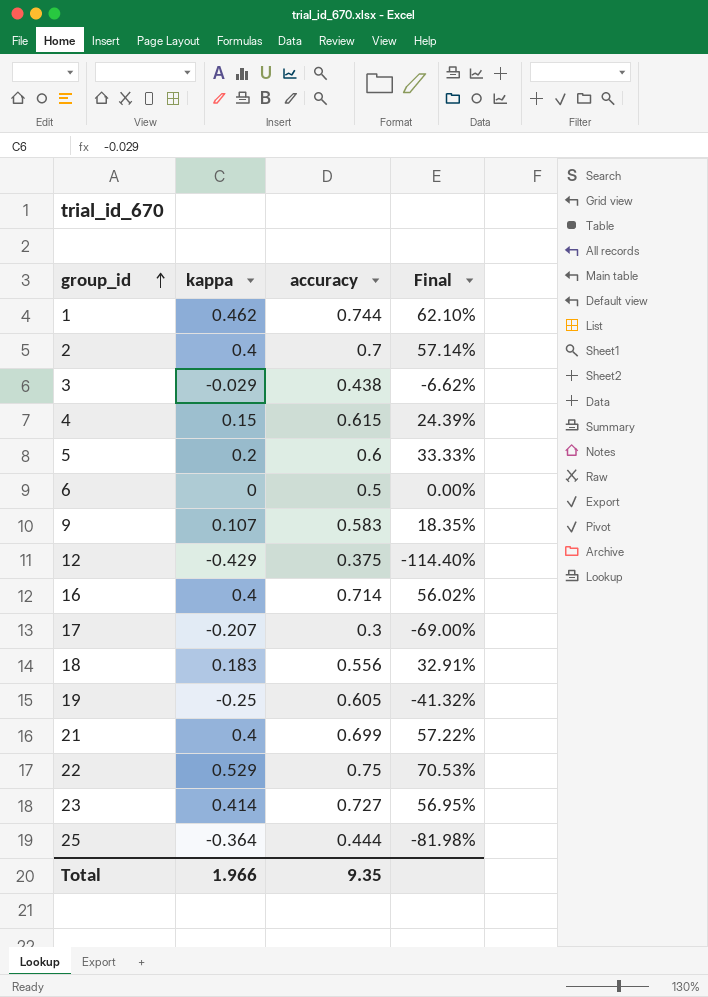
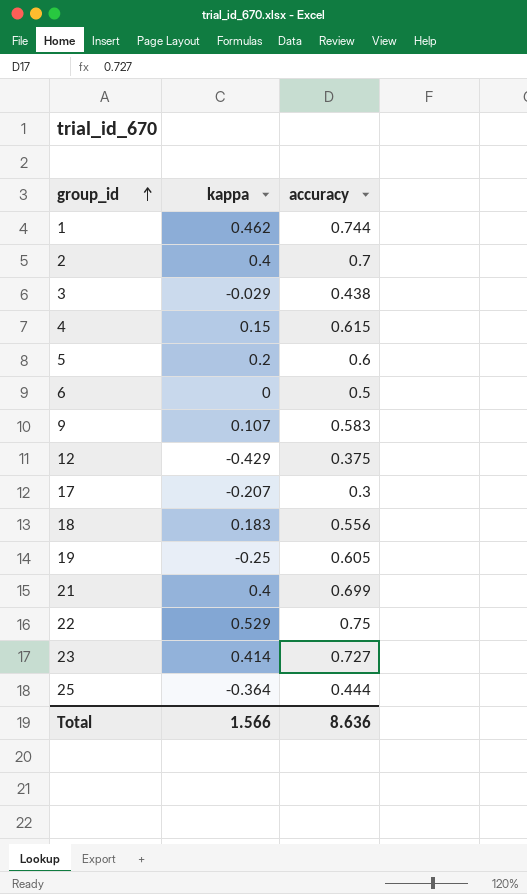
column Final | formula: [kappa] / [accuracy] -> none
row 16: 0.4 | 0.714 | 56.02% -> none
Total | kappa: 1.966 -> 1.566
Total | accuracy: 9.35 -> 8.636

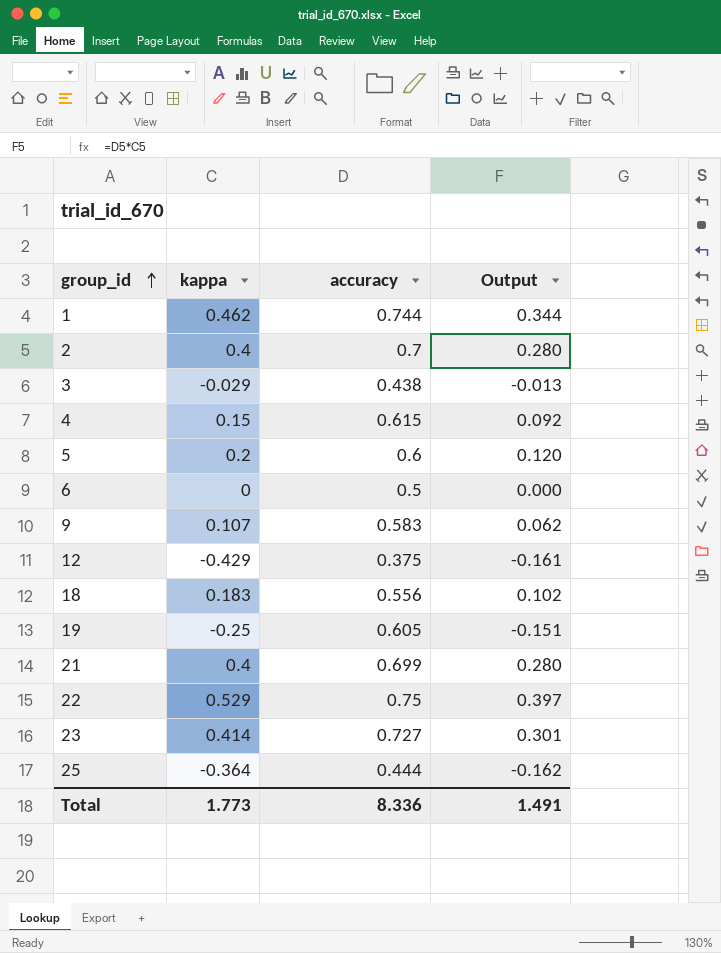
column Output | formula: none -> [kappa] * [accuracy]
row 17: -0.207 | 0.3 -> none
Total | kappa: 1.566 -> 1.773
Total | accuracy: 8.636 -> 8.336

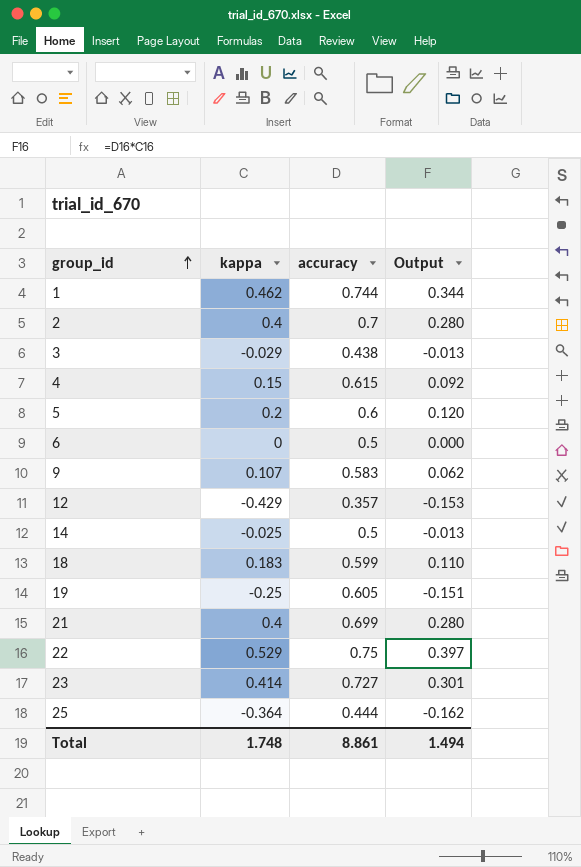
12 | accuracy: 0.375 -> 0.357
12 | Output: -0.161 -> -0.153
row 14: none -> -0.025 | 0.5 | -0.013
18 | accuracy: 0.556 -> 0.599
18 | Output: 0.102 -> 0.110
Total | kappa: 1.773 -> 1.748
Total | accuracy: 8.336 -> 8.861
Total | Output: 1.491 -> 1.494

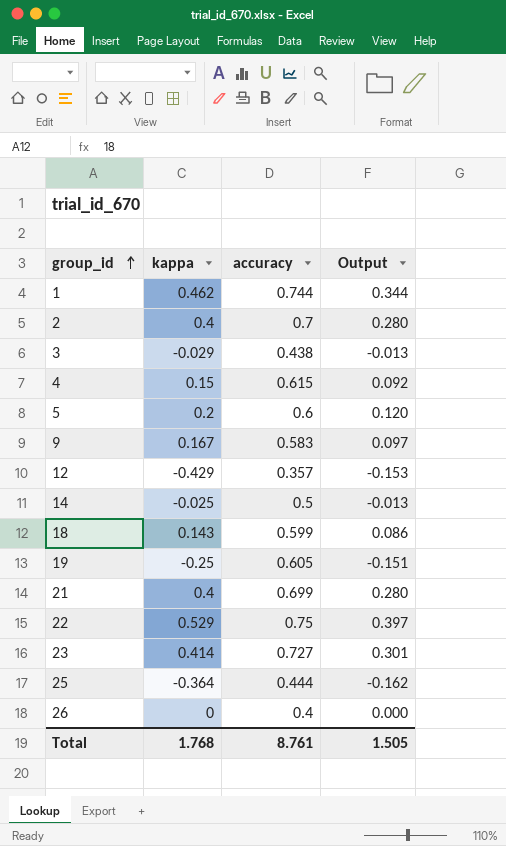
row 6: 0 | 0.5 | 0.000 -> none
9 | kappa: 0.107 -> 0.167
9 | Output: 0.062 -> 0.097
18 | kappa: 0.183 -> 0.143
18 | Output: 0.110 -> 0.086
row 26: none -> 0 | 0.4 | 0.000
Total | kappa: 1.748 -> 1.768
Total | accuracy: 8.861 -> 8.761
Total | Output: 1.494 -> 1.505

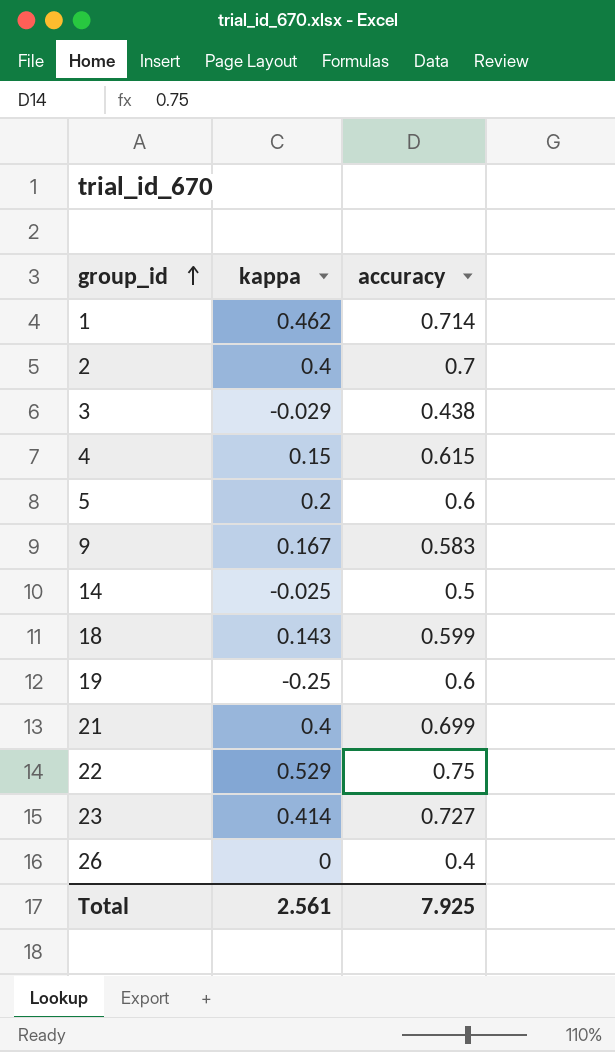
column Output | formula: [kappa] * [accuracy] -> none
row 12: -0.429 | 0.357 | -0.153 -> none
row 25: -0.364 | 0.444 | -0.162 -> none
1 | accuracy: 0.744 -> 0.714
19 | accuracy: 0.605 -> 0.6
Total | kappa: 1.768 -> 2.561
Total | accuracy: 8.761 -> 7.925

